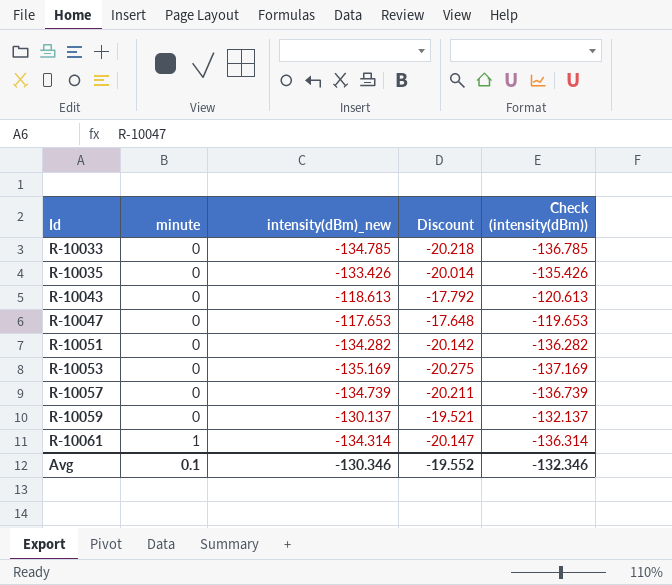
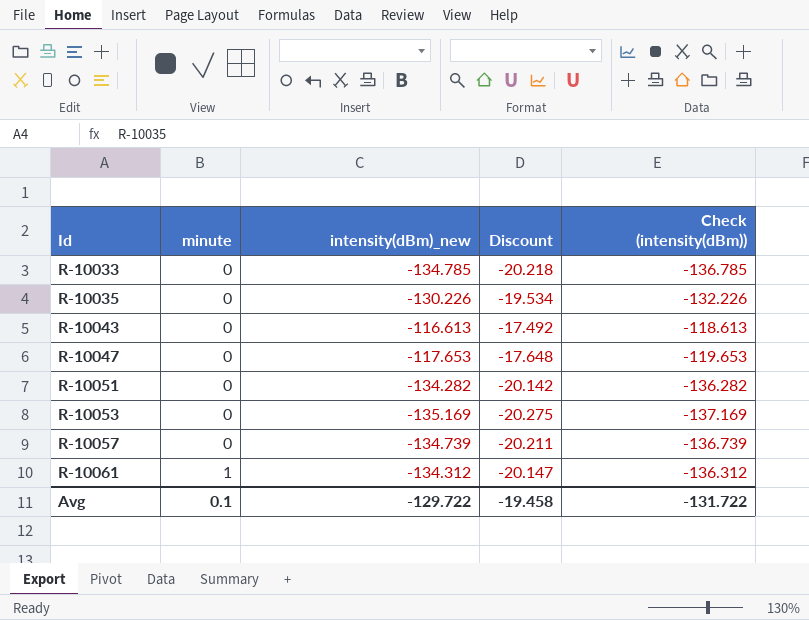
row R-10059: 0 | -130.137 | -19.521 | -132.137 -> none
R-10035 | intensity(dBm)_new: -133.426 -> -130.226
R-10035 | Discount: -20.014 -> -19.534
R-10035 | Check (intensity(dBm)): -135.426 -> -132.226
R-10043 | intensity(dBm)_new: -118.613 -> -116.613
R-10043 | Discount: -17.792 -> -17.492
R-10043 | Check (intensity(dBm)): -120.613 -> -118.613
R-10061 | intensity(dBm)_new: -134.314 -> -134.312
R-10061 | Check (intensity(dBm)): -136.314 -> -136.312
Avg | intensity(dBm)_new: -130.346 -> -129.722
Avg | Discount: -19.552 -> -19.458
Avg | Check (intensity(dBm)): -132.346 -> -131.722

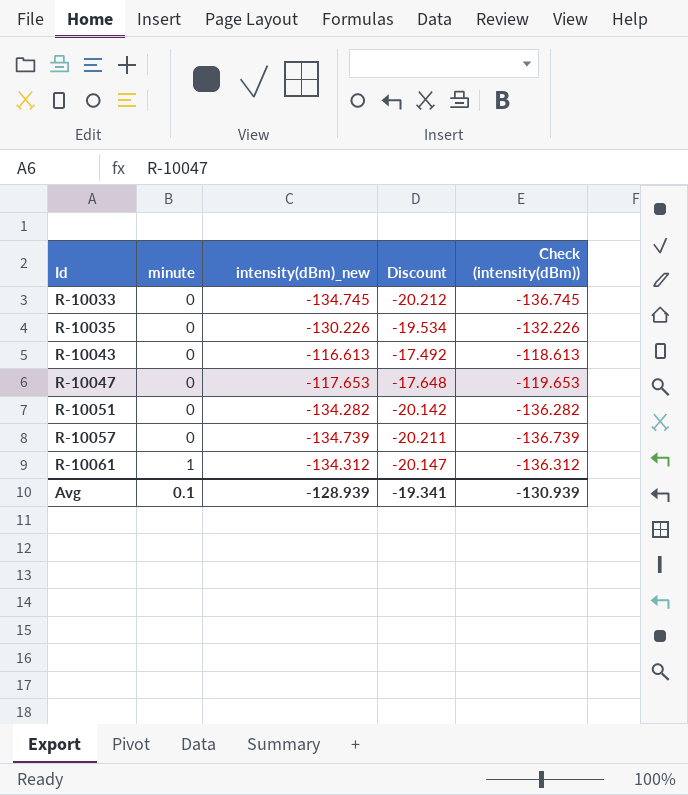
row R-10053: 0 | -135.169 | -20.275 | -137.169 -> none
R-10033 | intensity(dBm)_new: -134.785 -> -134.745
R-10033 | Discount: -20.218 -> -20.212
R-10033 | Check (intensity(dBm)): -136.785 -> -136.745
Avg | intensity(dBm)_new: -129.722 -> -128.939
Avg | Discount: -19.458 -> -19.341
Avg | Check (intensity(dBm)): -131.722 -> -130.939

